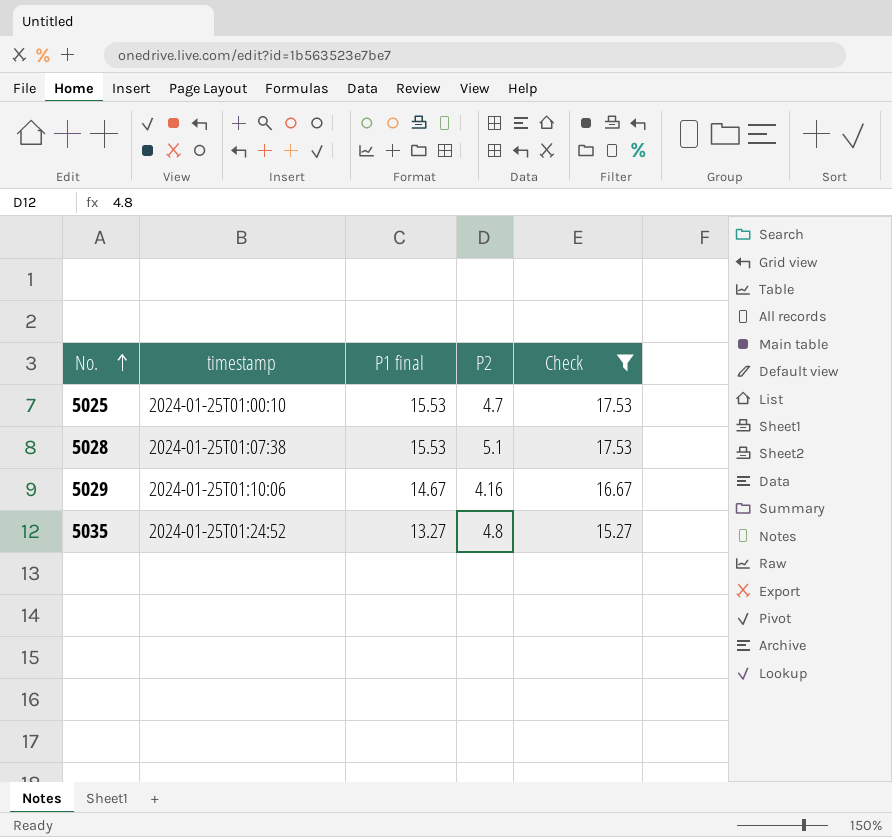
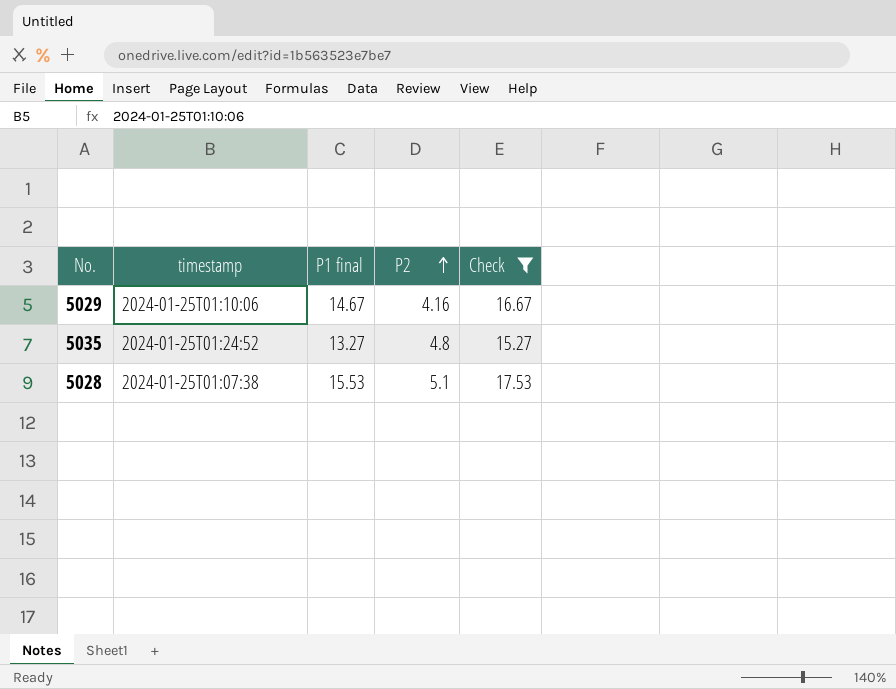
row order: No. ascending -> P2 ascending
row 5025: 2024-01-25T01:00:10 | 15.53 | 4.7 | 17.53 -> none

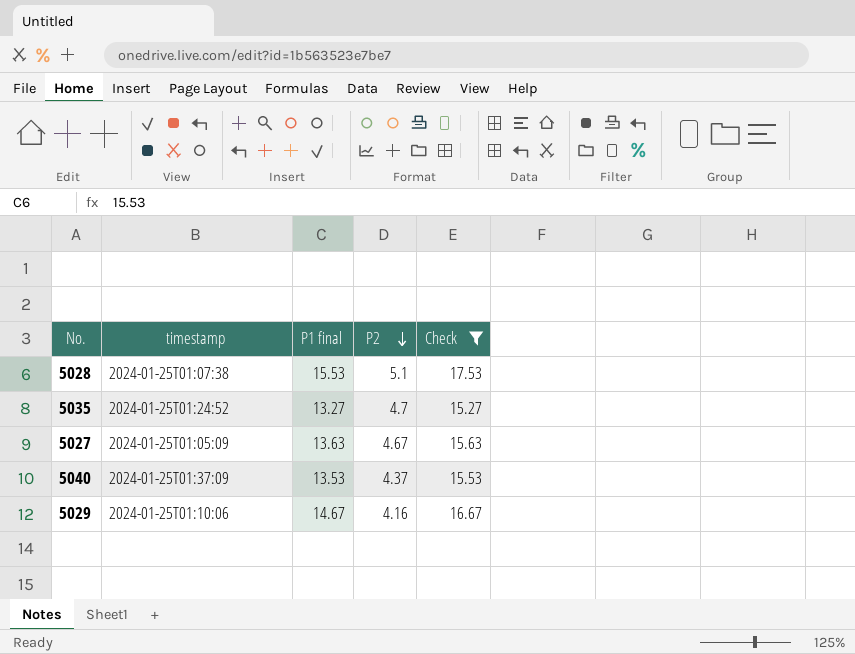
row order: P2 ascending -> P2 descending
5035 | P2: 4.8 -> 4.7
row 5027: none -> 2024-01-25T01:05:09 | 13.63 | 4.67 | 15.63
row 5040: none -> 2024-01-25T01:37:09 | 13.53 | 4.37 | 15.53

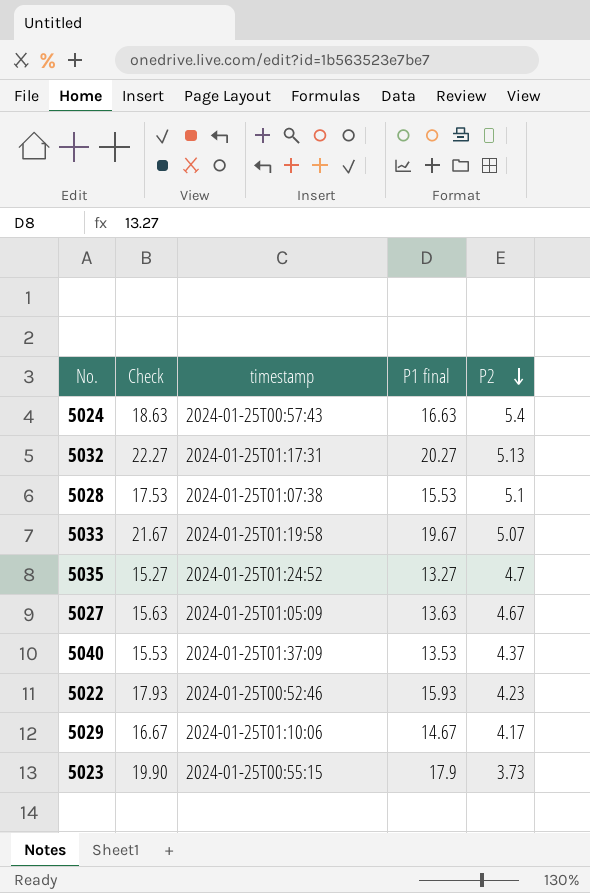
filter: Check <= 17.53 -> none
column Check | position: 5 -> 2
5029 | P2: 4.16 -> 4.17

